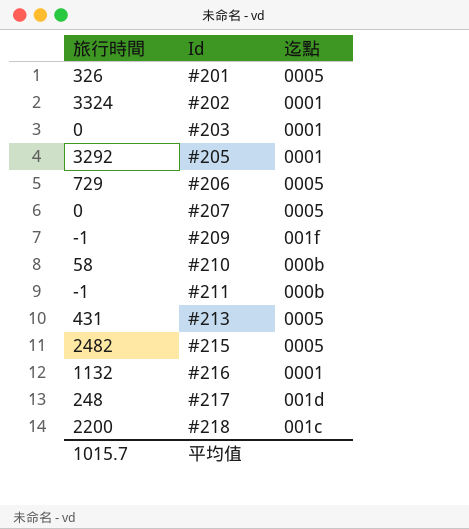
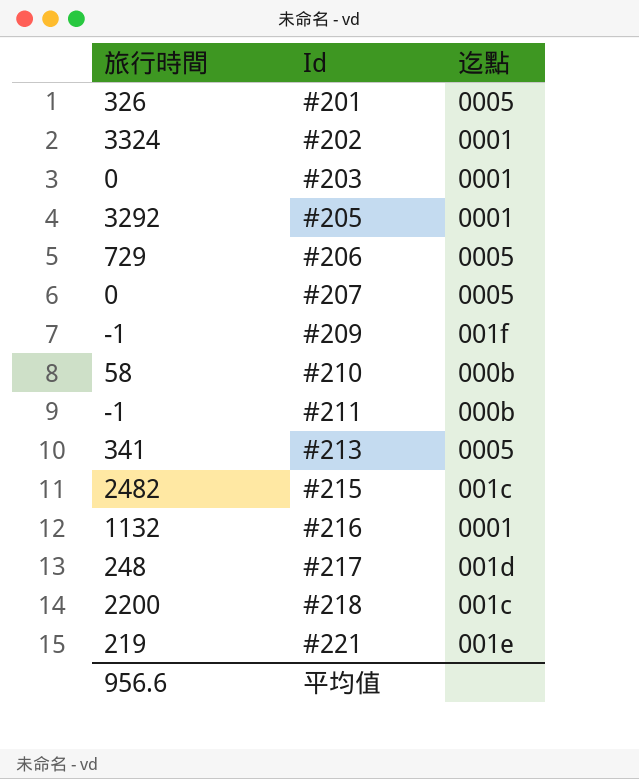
#213 | 旅行時間: 431 -> 341
#215 | 迄點: 0005 -> 001c
row #221: none -> 219 | 001e
平均值 | 旅行時間: 1015.7 -> 956.6

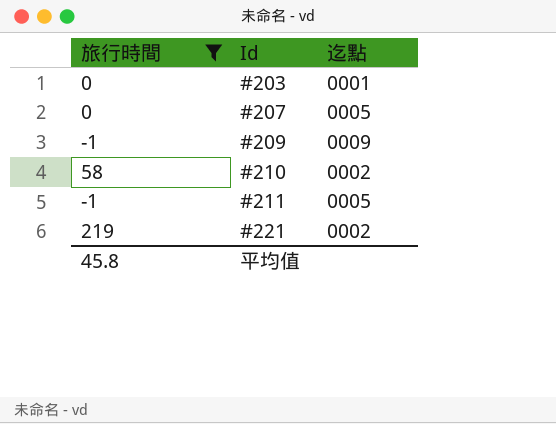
filter: none -> 旅行時間 <= 219
#209 | 迄點: 001f -> 0009
#210 | 迄點: 000b -> 0002
#211 | 迄點: 000b -> 0005
#221 | 迄點: 001e -> 0002
平均值 | 旅行時間: 956.6 -> 45.8

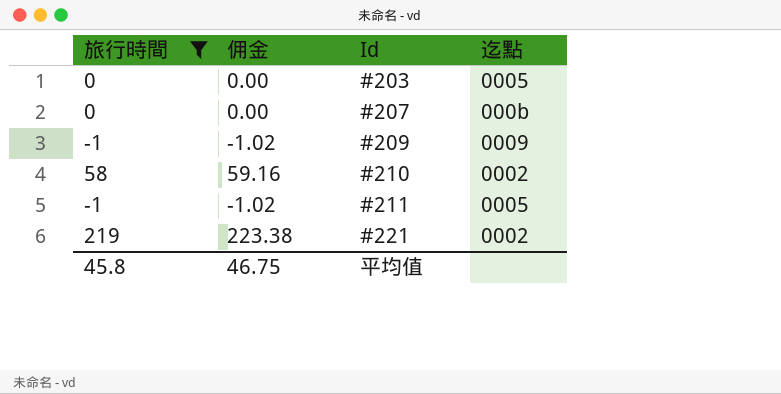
column 佣金 | formula: none -> [旅行時間] * 1.02
#203 | 迄點: 0001 -> 0005
#207 | 迄點: 0005 -> 000b

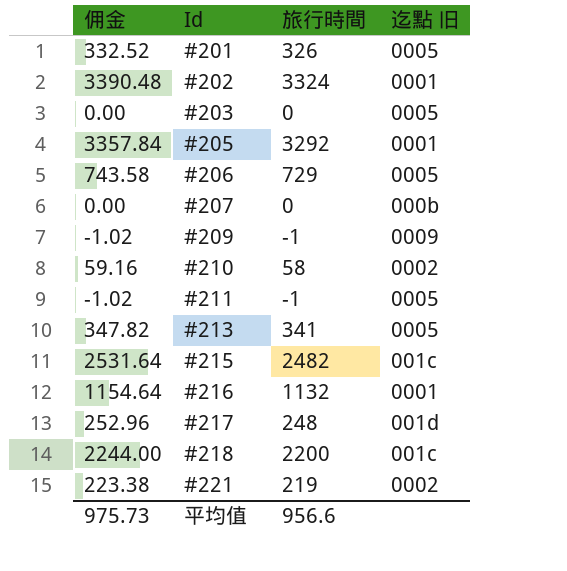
filter: 旅行時間 <= 219 -> none
column 旅行時間 | position: 1 -> 3
column name: 迄點 -> 迄點 旧
平均值 | 佣金: 46.75 -> 975.73
平均值 | 旅行時間: 45.8 -> 956.6

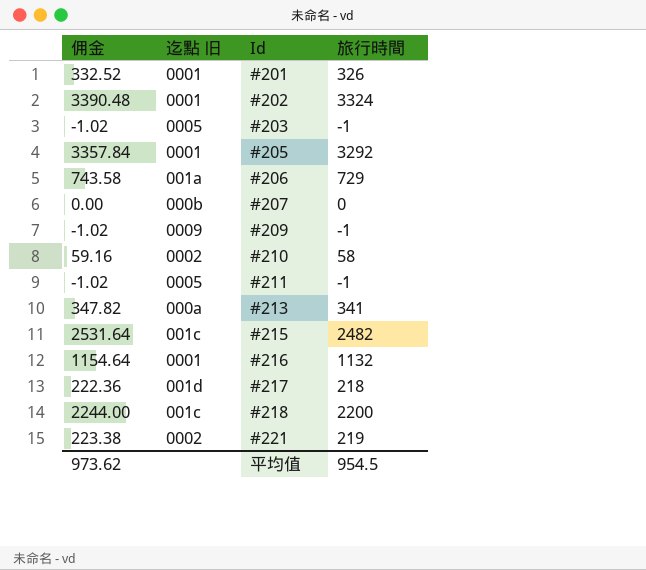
column 迄點 旧 | position: 4 -> 2
#201 | 迄點 旧: 0005 -> 0001
#203 | 佣金: 0.00 -> -1.02
#203 | 旅行時間: 0 -> -1
#206 | 迄點 旧: 0005 -> 001a
#213 | 迄點 旧: 0005 -> 000a
#217 | 佣金: 252.96 -> 222.36
#217 | 旅行時間: 248 -> 218
平均值 | 佣金: 975.73 -> 973.62
平均值 | 旅行時間: 956.6 -> 954.5

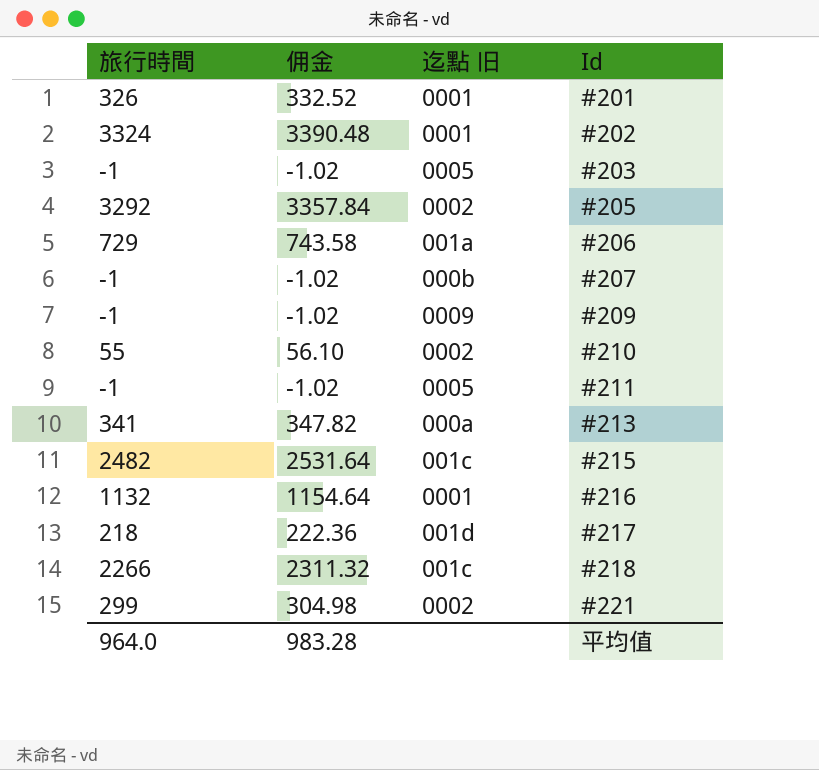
column 旅行時間 | position: 4 -> 1
#205 | 迄點 旧: 0001 -> 0002
#207 | 旅行時間: 0 -> -1
#207 | 佣金: 0.00 -> -1.02
#210 | 旅行時間: 58 -> 55
#210 | 佣金: 59.16 -> 56.10
#218 | 旅行時間: 2200 -> 2266
#218 | 佣金: 2244.00 -> 2311.32
#221 | 旅行時間: 219 -> 299
#221 | 佣金: 223.38 -> 304.98
平均值 | 旅行時間: 954.5 -> 964.0
平均值 | 佣金: 973.62 -> 983.28

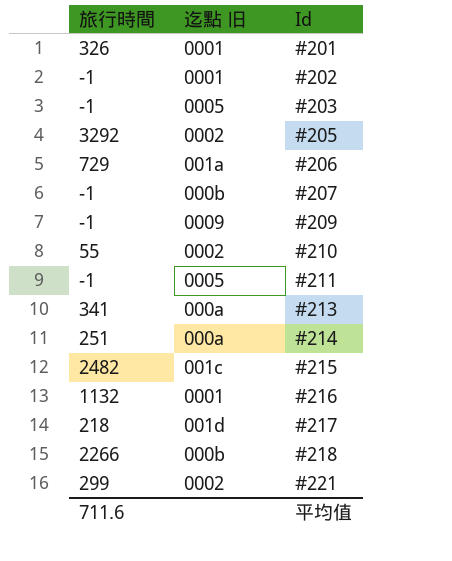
column 佣金 | formula: [旅行時間] * 1.02 -> none
#202 | 旅行時間: 3324 -> -1
row #214: none -> 251 | 000a
#218 | 迄點 旧: 001c -> 000b
平均值 | 旅行時間: 964.0 -> 711.6

